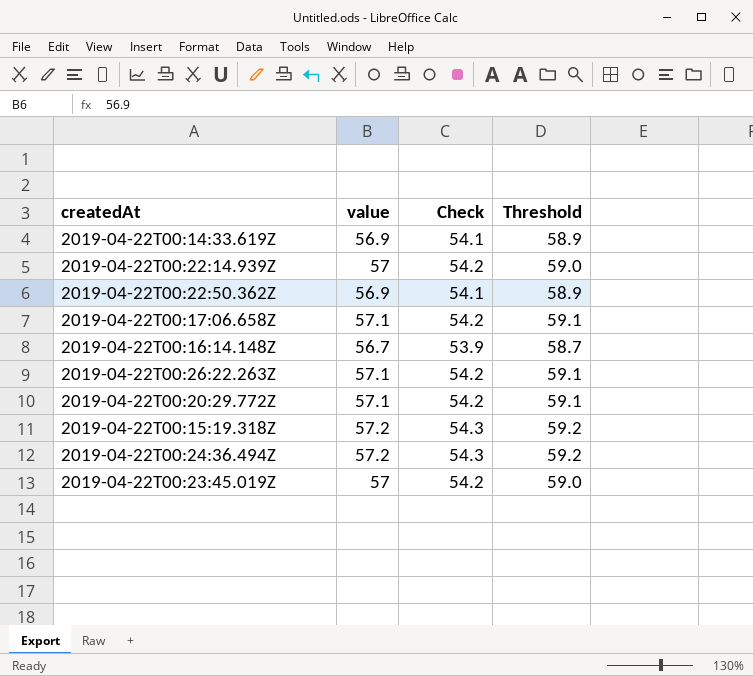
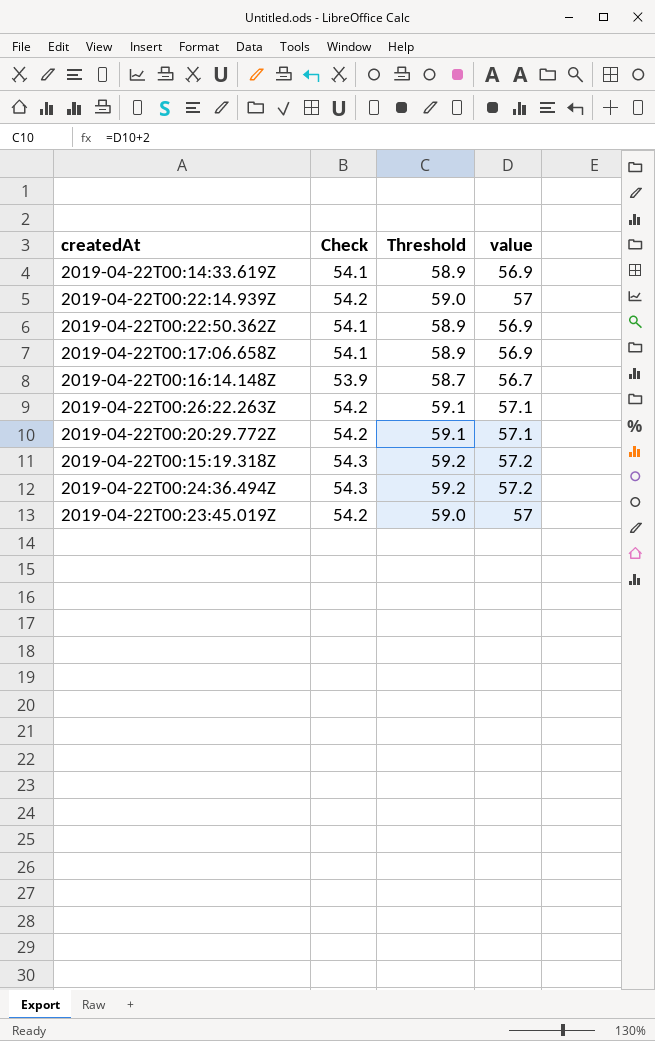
column value | position: 2 -> 4
2019-04-22T00:17:06.658Z | Check: 54.2 -> 54.1
2019-04-22T00:17:06.658Z | Threshold: 59.1 -> 58.9
2019-04-22T00:17:06.658Z | value: 57.1 -> 56.9

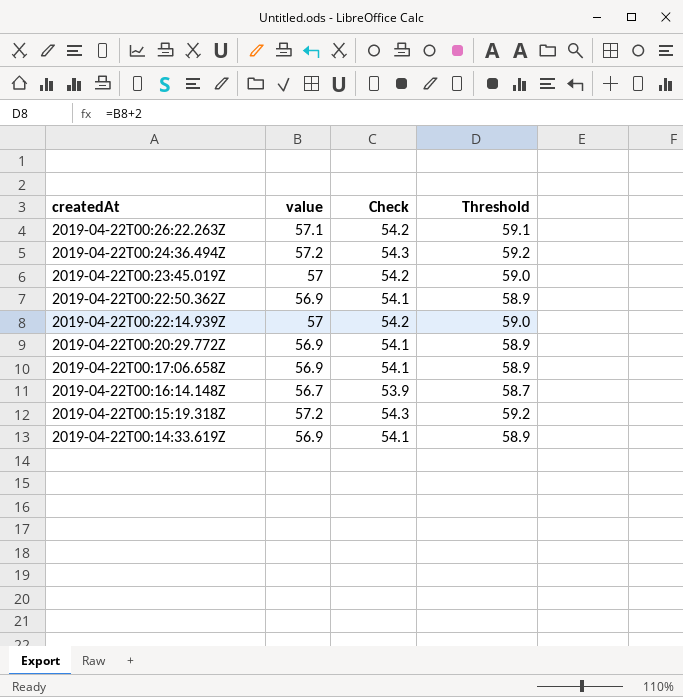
row order: none -> createdAt descending
column value | position: 4 -> 2
2019-04-22T00:20:29.772Z | value: 57.1 -> 56.9
2019-04-22T00:20:29.772Z | Check: 54.2 -> 54.1
2019-04-22T00:20:29.772Z | Threshold: 59.1 -> 58.9

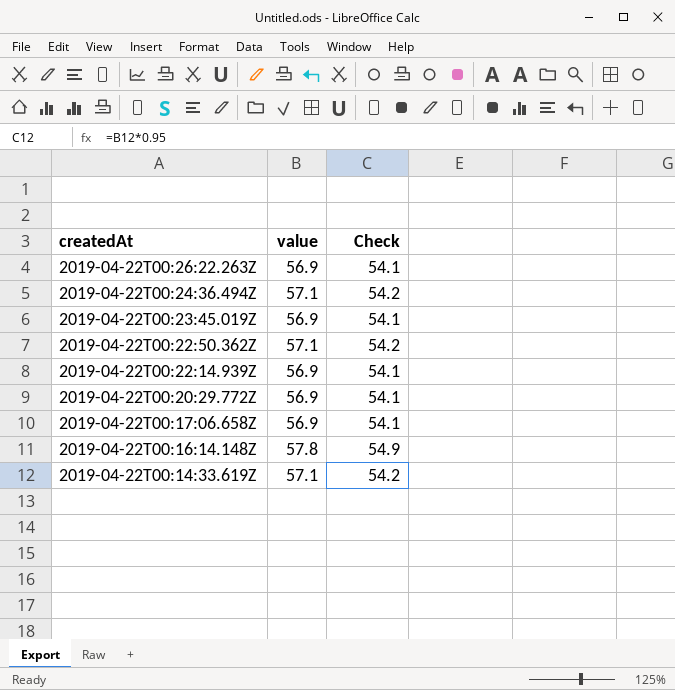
column Threshold | formula: [value] + 2 -> none
row 2019-04-22T00:15:19.318Z: 57.2 | 54.3 | 59.2 -> none
2019-04-22T00:26:22.263Z | value: 57.1 -> 56.9
2019-04-22T00:26:22.263Z | Check: 54.2 -> 54.1
2019-04-22T00:24:36.494Z | value: 57.2 -> 57.1
2019-04-22T00:24:36.494Z | Check: 54.3 -> 54.2
2019-04-22T00:23:45.019Z | value: 57 -> 56.9
2019-04-22T00:23:45.019Z | Check: 54.2 -> 54.1
2019-04-22T00:22:50.362Z | value: 56.9 -> 57.1
2019-04-22T00:22:50.362Z | Check: 54.1 -> 54.2
2019-04-22T00:22:14.939Z | value: 57 -> 56.9
2019-04-22T00:22:14.939Z | Check: 54.2 -> 54.1
2019-04-22T00:16:14.148Z | value: 56.7 -> 57.8
2019-04-22T00:16:14.148Z | Check: 53.9 -> 54.9
2019-04-22T00:14:33.619Z | value: 56.9 -> 57.1
2019-04-22T00:14:33.619Z | Check: 54.1 -> 54.2

